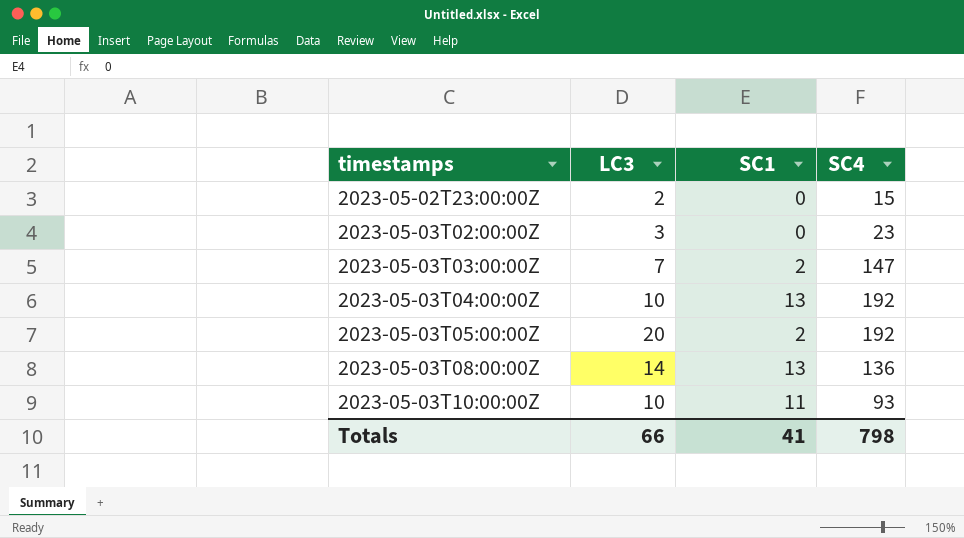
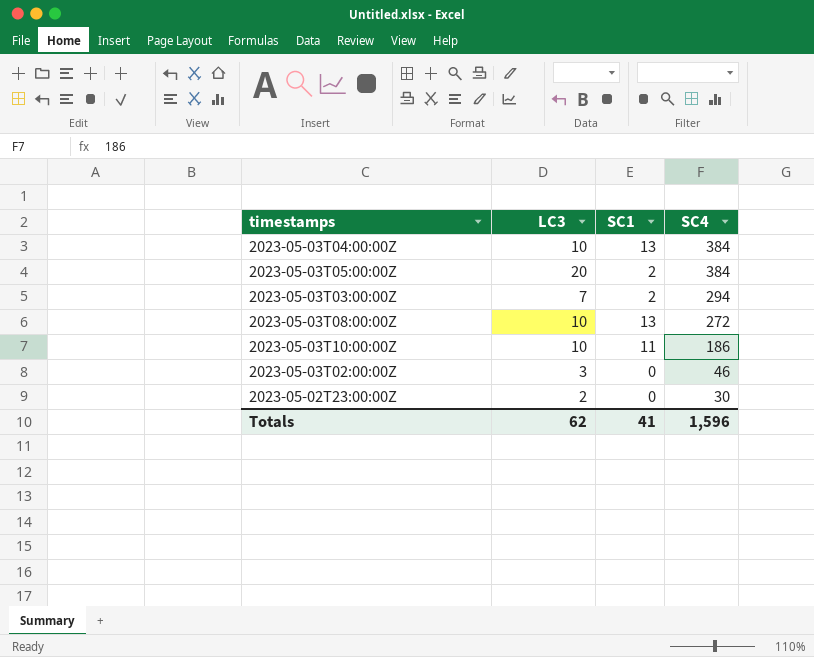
row order: timestamps ascending -> SC4 descending
2023-05-03T04:00:00Z | SC4: 192 -> 384
2023-05-03T05:00:00Z | SC4: 192 -> 384
2023-05-03T03:00:00Z | SC4: 147 -> 294
2023-05-03T08:00:00Z | LC3: 14 -> 10
2023-05-03T08:00:00Z | SC4: 136 -> 272
2023-05-03T10:00:00Z | SC4: 93 -> 186
2023-05-03T02:00:00Z | SC4: 23 -> 46
2023-05-02T23:00:00Z | SC4: 15 -> 30
Totals | LC3: 66 -> 62
Totals | SC4: 798 -> 1,596

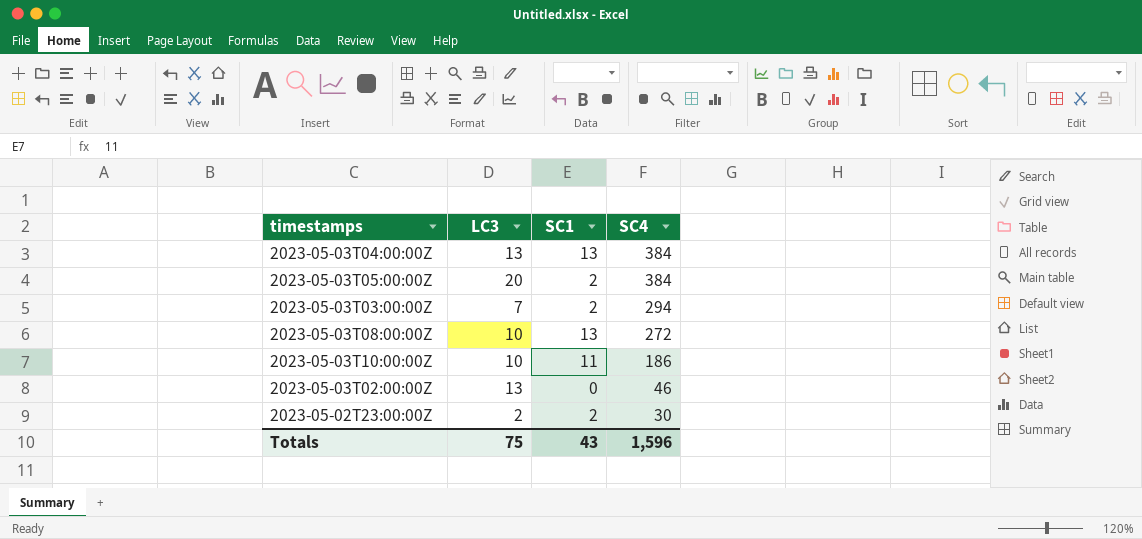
2023-05-03T04:00:00Z | LC3: 10 -> 13
2023-05-03T02:00:00Z | LC3: 3 -> 13
2023-05-02T23:00:00Z | SC1: 0 -> 2
Totals | LC3: 62 -> 75
Totals | SC1: 41 -> 43

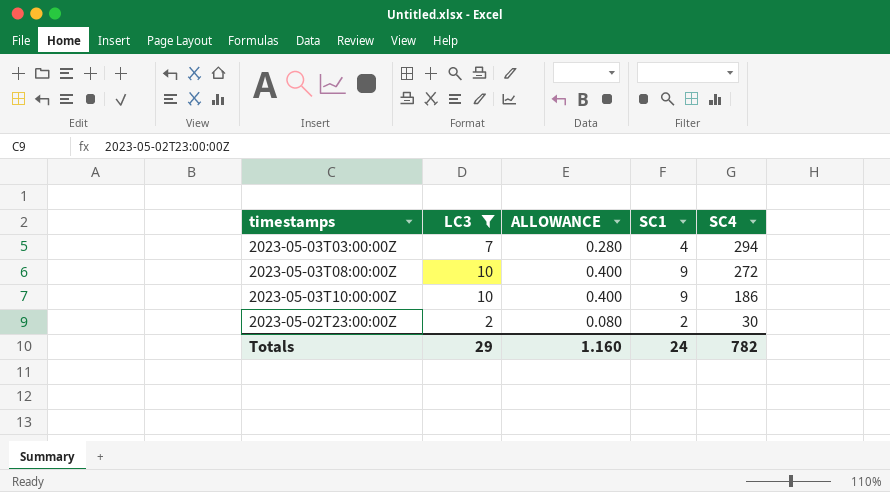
filter: none -> LC3 <= 10
column ALLOWANCE | formula: none -> [LC3] * 0.04
2023-05-03T03:00:00Z | SC1: 2 -> 4
2023-05-03T08:00:00Z | SC1: 13 -> 9
2023-05-03T10:00:00Z | SC1: 11 -> 9
Totals | LC3: 75 -> 29
Totals | SC1: 43 -> 24
Totals | SC4: 1,596 -> 782

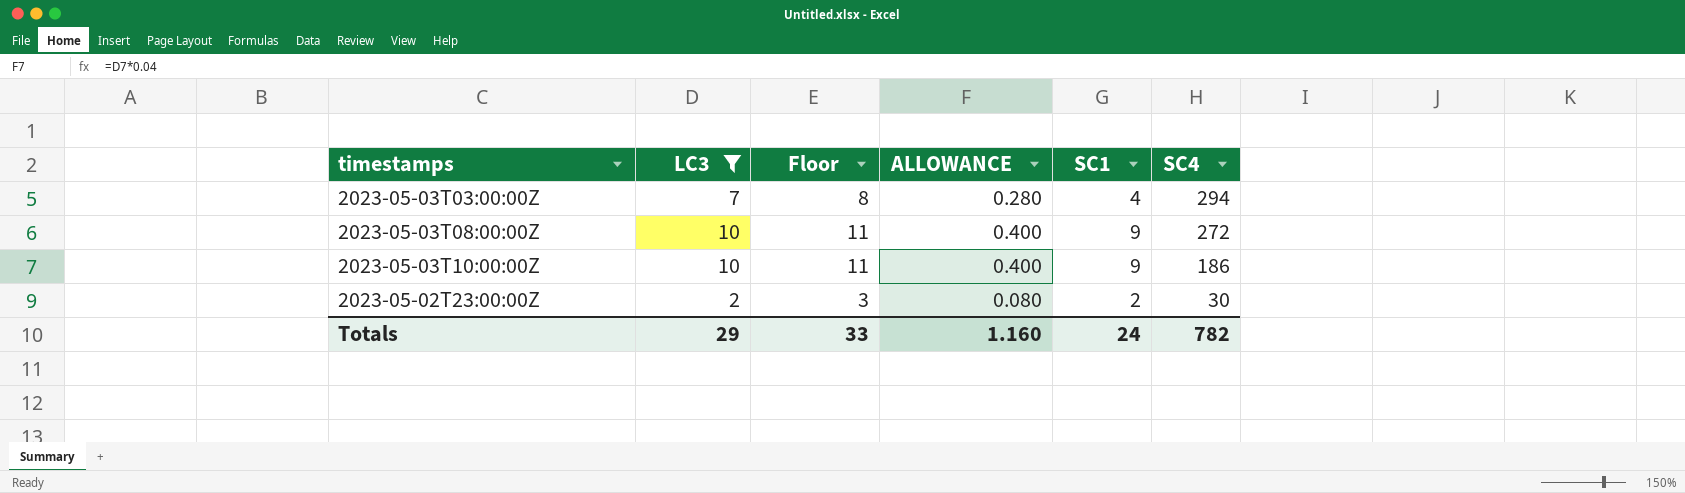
column Floor | formula: none -> [LC3] + 1

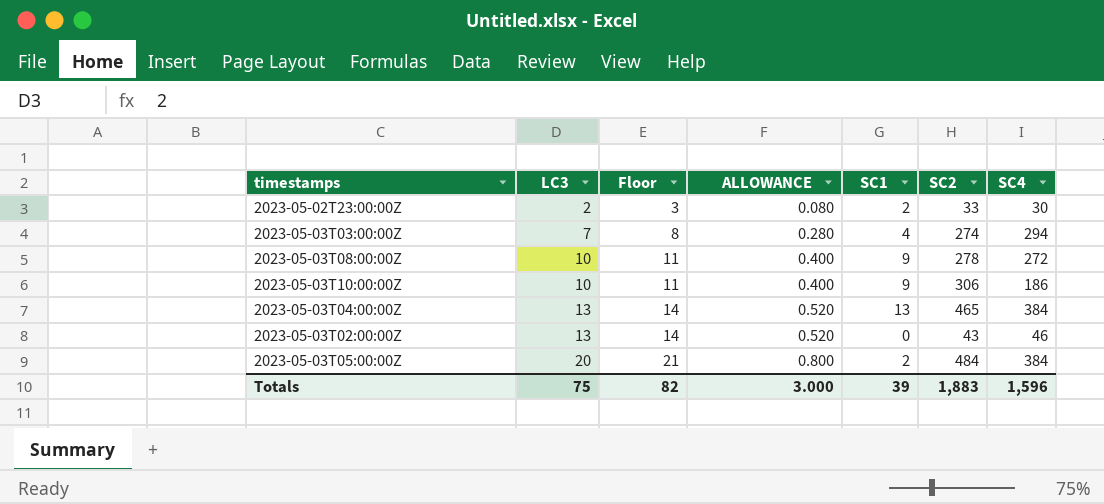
filter: LC3 <= 10 -> none
row order: SC4 descending -> LC3 ascending
column SC2 | position: none -> 6
Totals | LC3: 29 -> 75
Totals | Floor: 33 -> 82
Totals | ALLOWANCE: 1.160 -> 3.000
Totals | SC1: 24 -> 39
Totals | SC4: 782 -> 1,596

